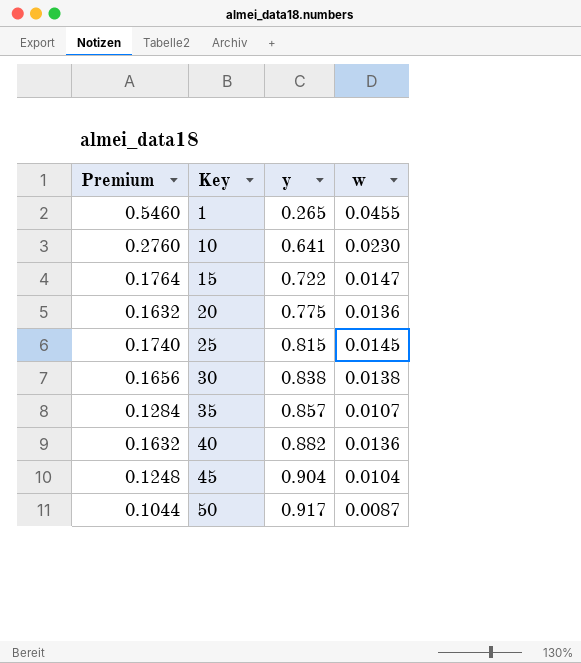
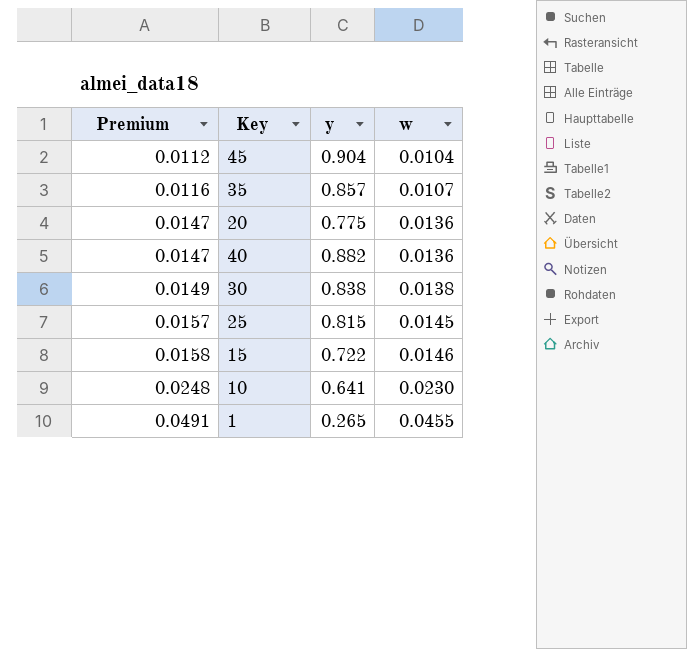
row order: Key ascending -> Premium ascending
column Premium | formula: [w] * 12 -> [w] * 1.08
row 50: 0.1044 | 0.917 | 0.0087 -> none
15 | w: 0.0147 -> 0.0146

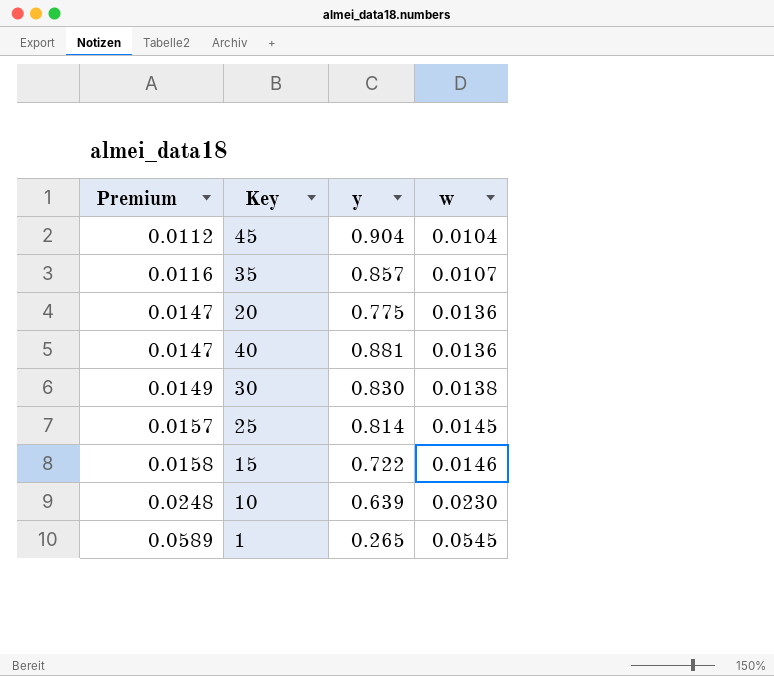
40 | y: 0.882 -> 0.881
30 | y: 0.838 -> 0.830
25 | y: 0.815 -> 0.814
10 | y: 0.641 -> 0.639
1 | Premium: 0.0491 -> 0.0589
1 | w: 0.0455 -> 0.0545

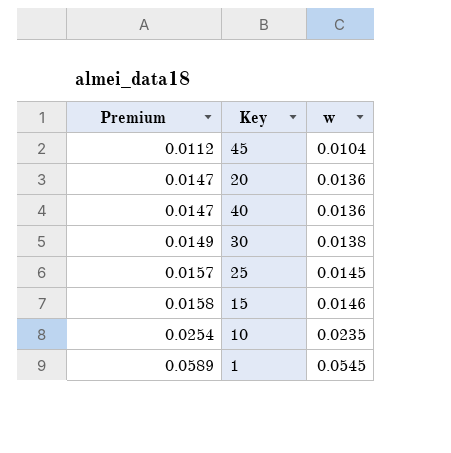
column y | position: 3 -> none
row 35: 0.0116 | 0.857 | 0.0107 -> none
10 | Premium: 0.0248 -> 0.0254
10 | w: 0.0230 -> 0.0235

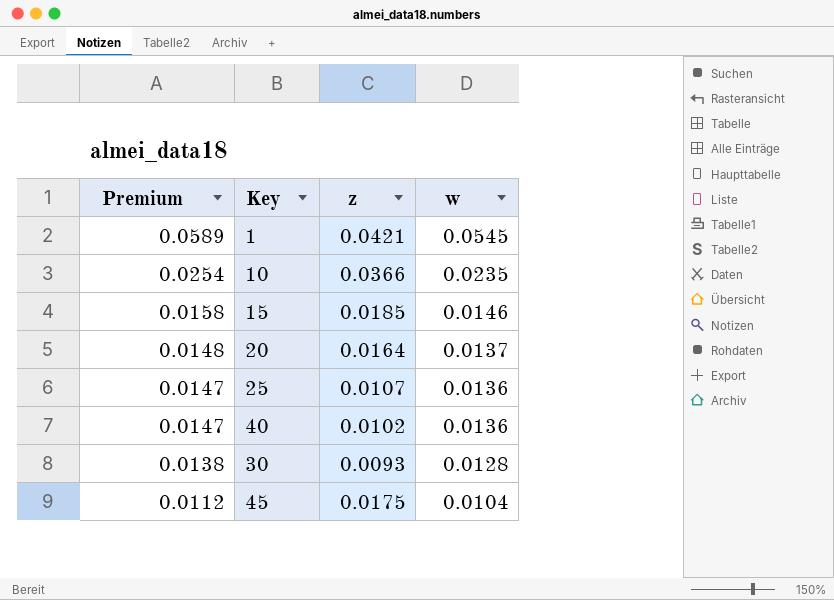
row order: Premium ascending -> Premium descending
column z | position: none -> 3
20 | Premium: 0.0147 -> 0.0148
20 | w: 0.0136 -> 0.0137
25 | Premium: 0.0157 -> 0.0147
25 | w: 0.0145 -> 0.0136
30 | Premium: 0.0149 -> 0.0138
30 | w: 0.0138 -> 0.0128

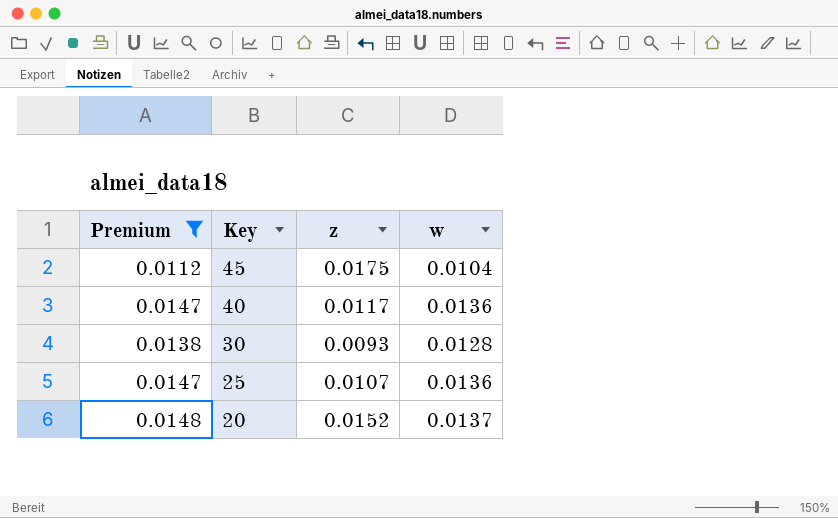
filter: none -> Premium <= 0.0148
row order: Premium descending -> Key descending
40 | z: 0.0102 -> 0.0117
20 | z: 0.0164 -> 0.0152

